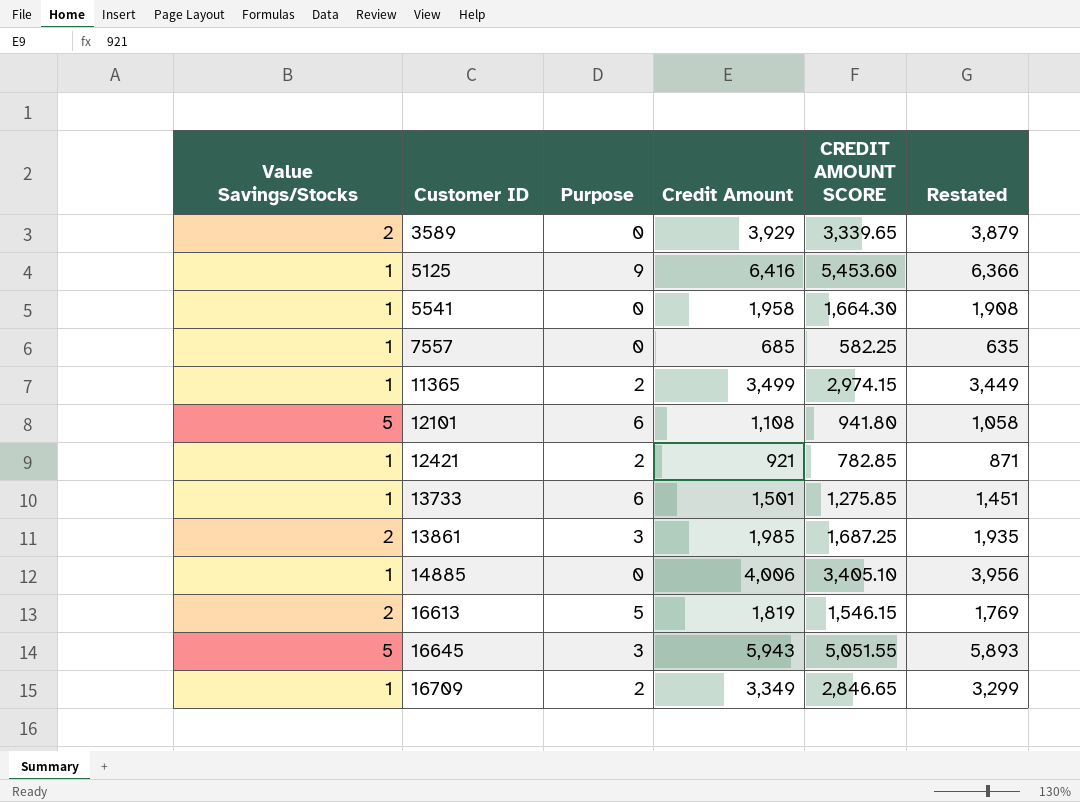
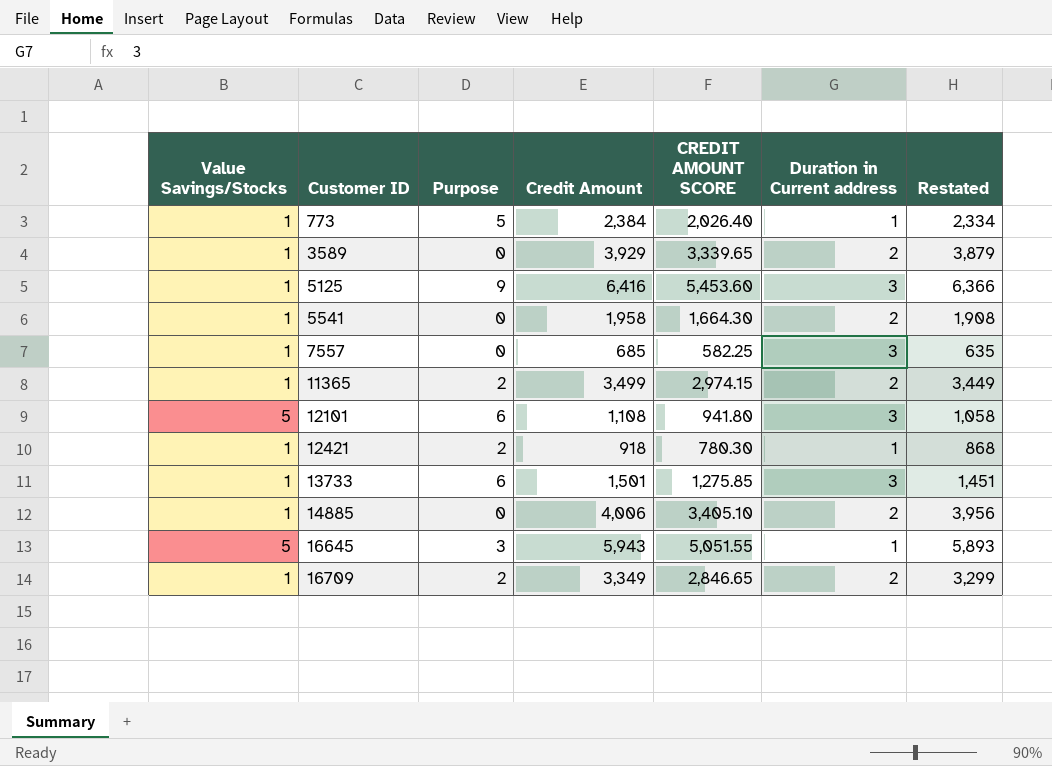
column Duration in Current address | position: none -> 6
row 13861: 2 | 3 | 1,985 | 1,687.25 | 1,935 -> none
row 16613: 2 | 5 | 1,819 | 1,546.15 | 1,769 -> none
row 773: none -> 1 | 5 | 2,384 | 2,026.40 | 1 | 2,334
3589 | Value Savings/Stocks: 2 -> 1
12421 | Credit Amount: 921 -> 918
12421 | CREDIT AMOUNT SCORE: 782.85 -> 780.30
12421 | Restated: 871 -> 868

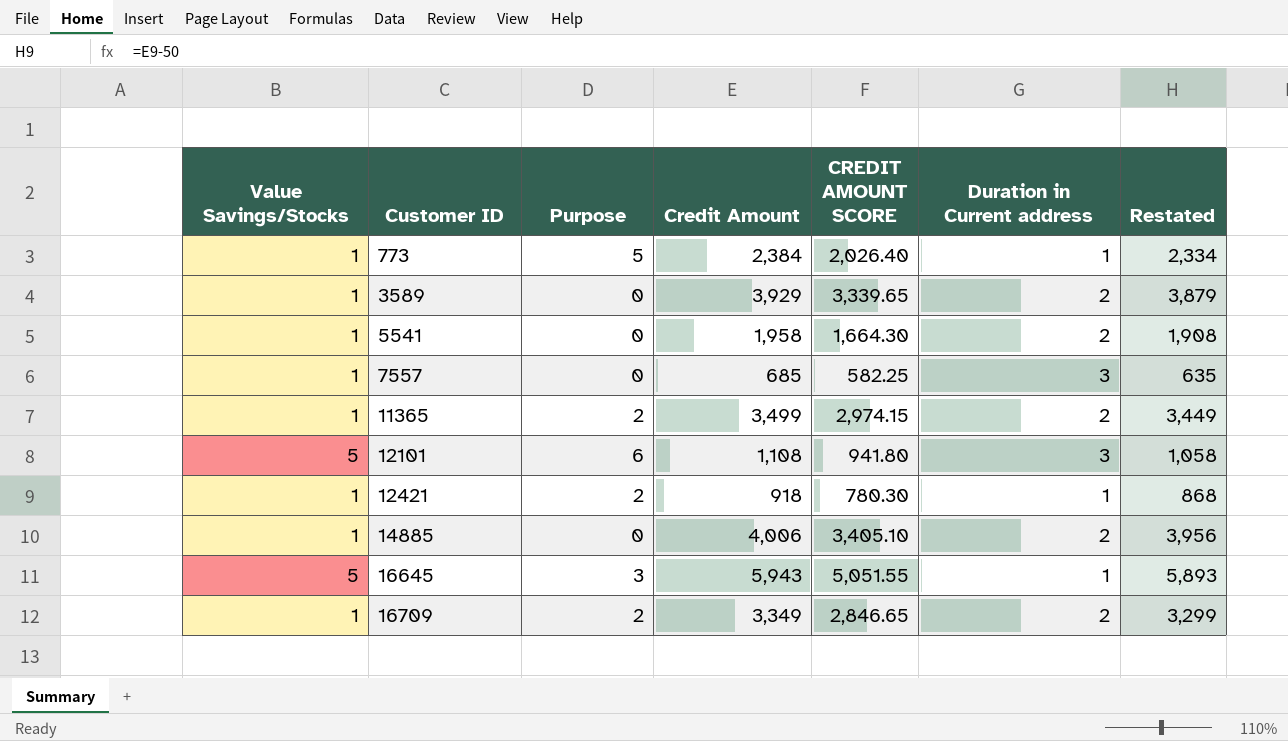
row 5125: 1 | 9 | 6,416 | 5,453.60 | 3 | 6,366 -> none
row 13733: 1 | 6 | 1,501 | 1,275.85 | 3 | 1,451 -> none

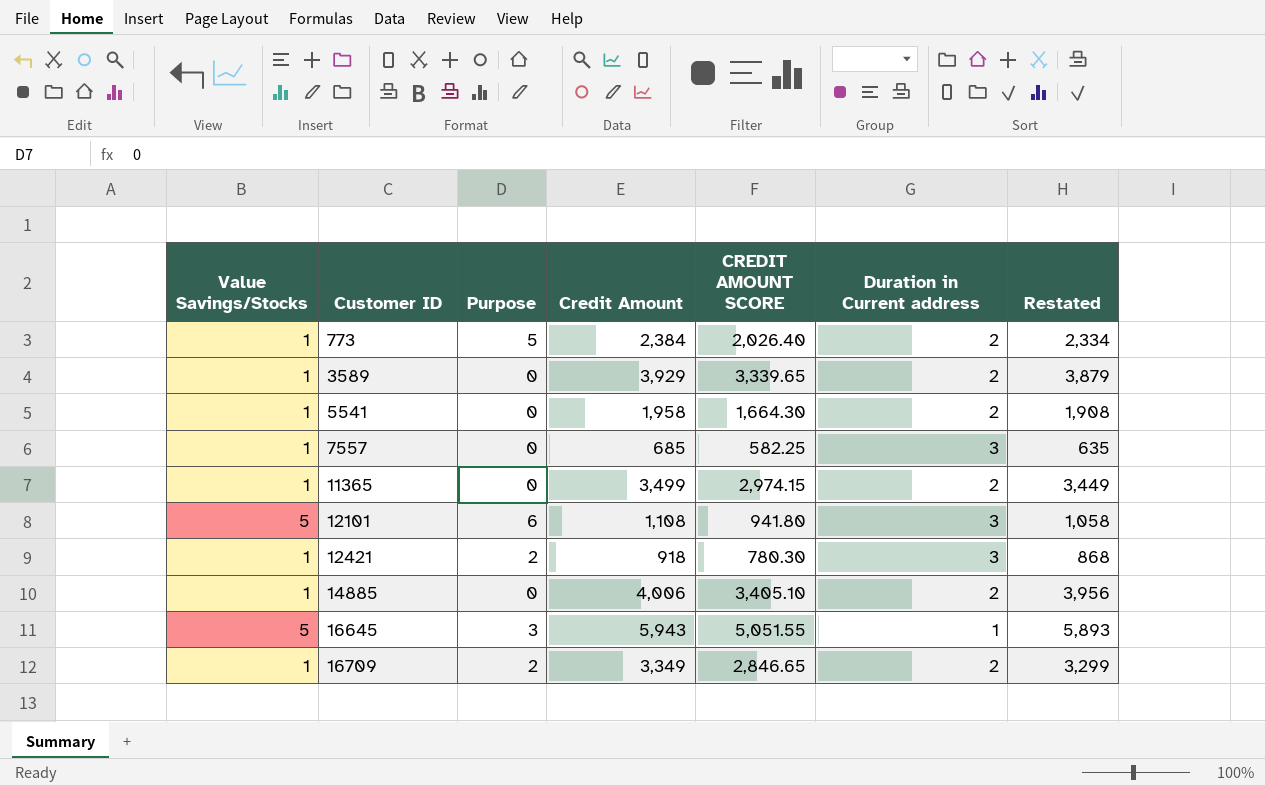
773 | Duration in Current address: 1 -> 2
11365 | Purpose: 2 -> 0
12421 | Duration in Current address: 1 -> 3

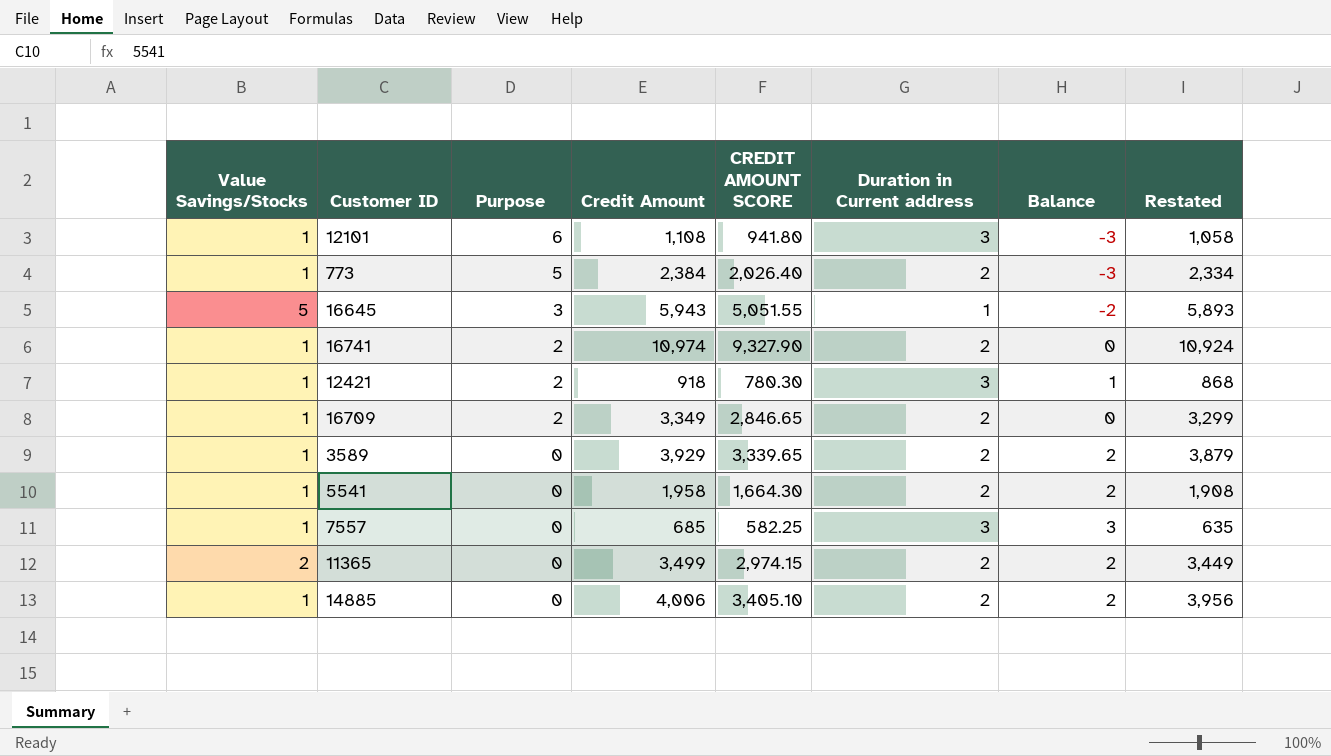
row order: Customer ID ascending -> Purpose descending
column Balance | formula: none -> [Duration in Current address] - [Purpose]
12101 | Value Savings/Stocks: 5 -> 1
row 16741: none -> 1 | 2 | 10,974 | 9,327.90 | 2 | 0 | 10,924
11365 | Value Savings/Stocks: 1 -> 2

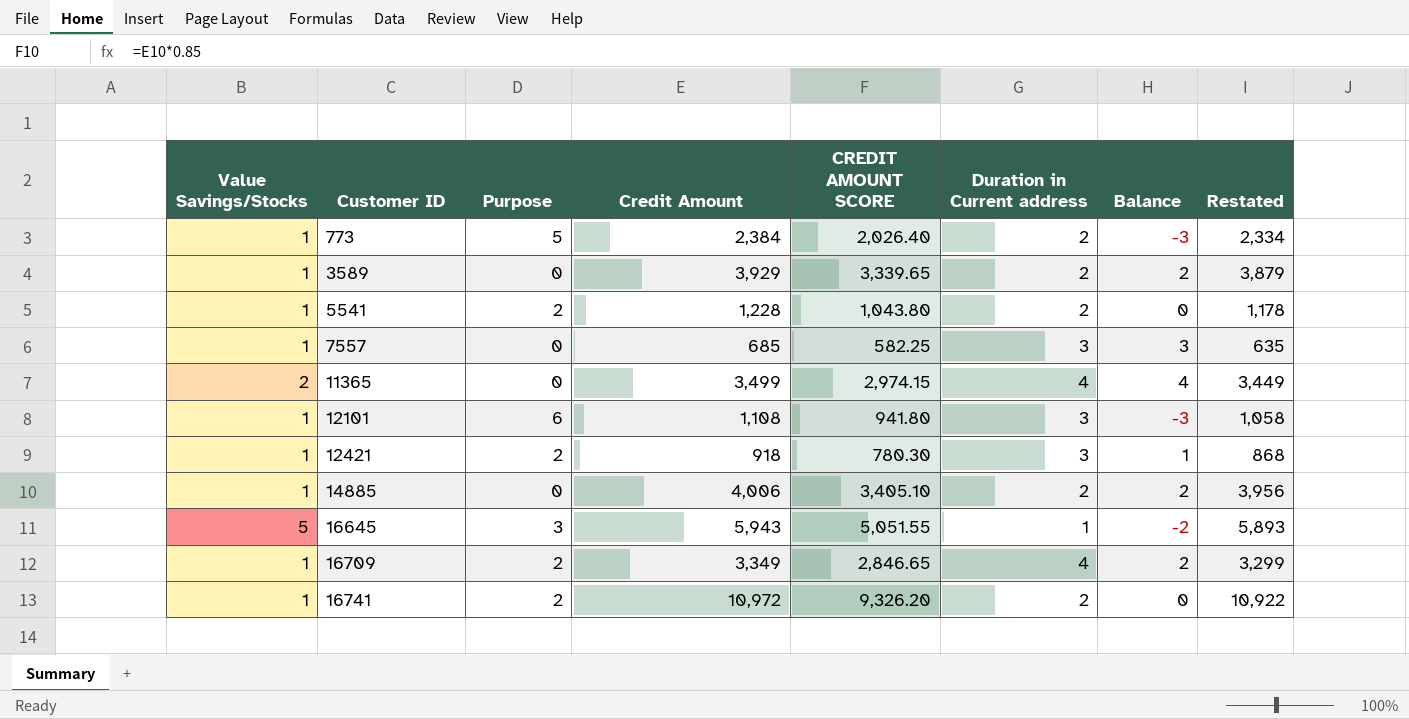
row order: Purpose descending -> Customer ID ascending
5541 | Purpose: 0 -> 2
5541 | Credit Amount: 1,958 -> 1,228
5541 | CREDIT AMOUNT SCORE: 1,664.30 -> 1,043.80
5541 | Balance: 2 -> 0
5541 | Restated: 1,908 -> 1,178
11365 | Duration in Current address: 2 -> 4
11365 | Balance: 2 -> 4
16709 | Duration in Current address: 2 -> 4
16709 | Balance: 0 -> 2
16741 | Credit Amount: 10,974 -> 10,972
16741 | CREDIT AMOUNT SCORE: 9,327.90 -> 9,326.20
16741 | Restated: 10,924 -> 10,922

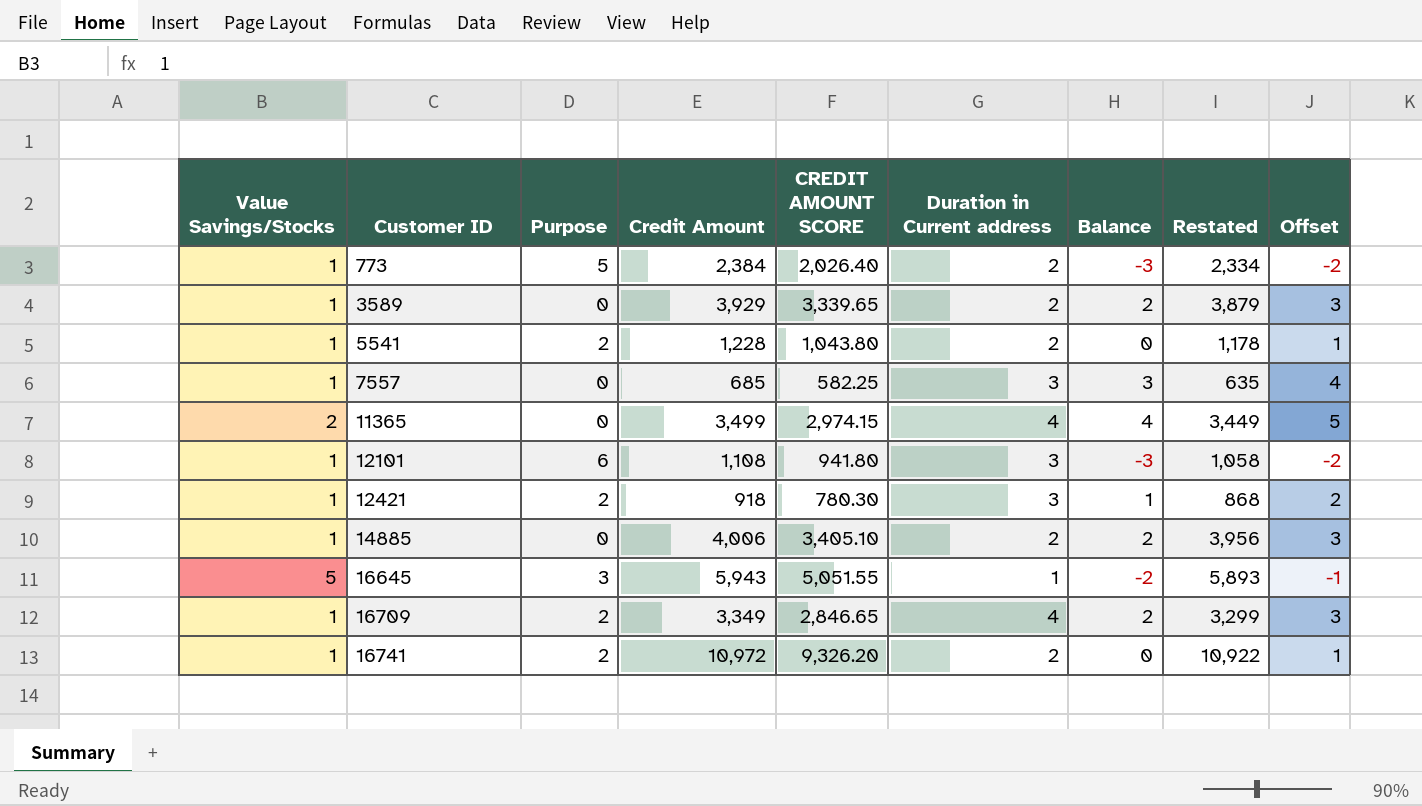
column Offset | formula: none -> [Balance] + 1

